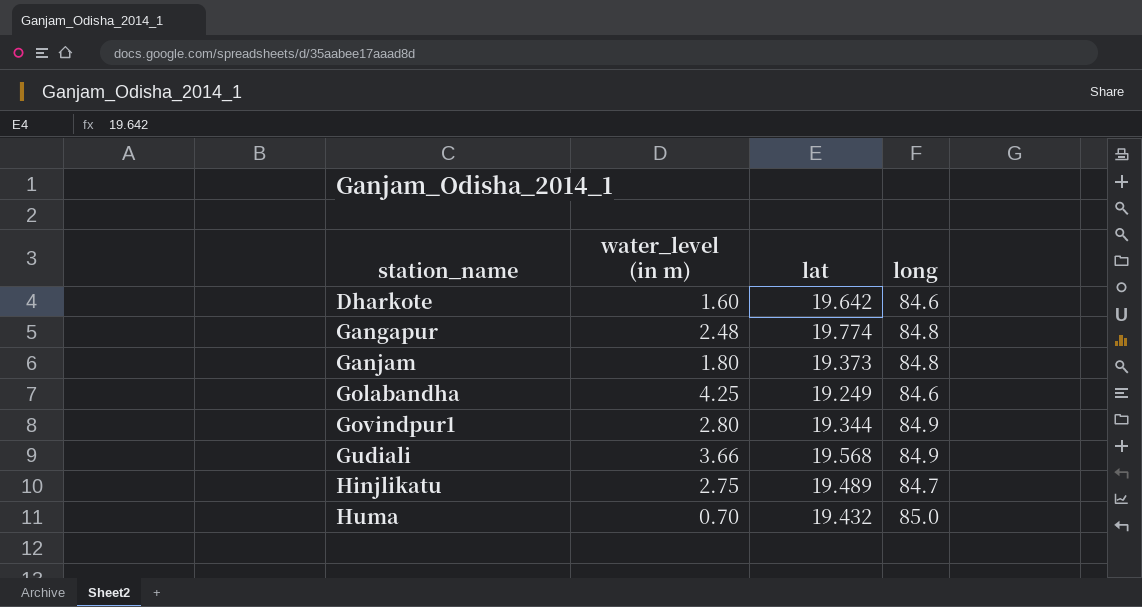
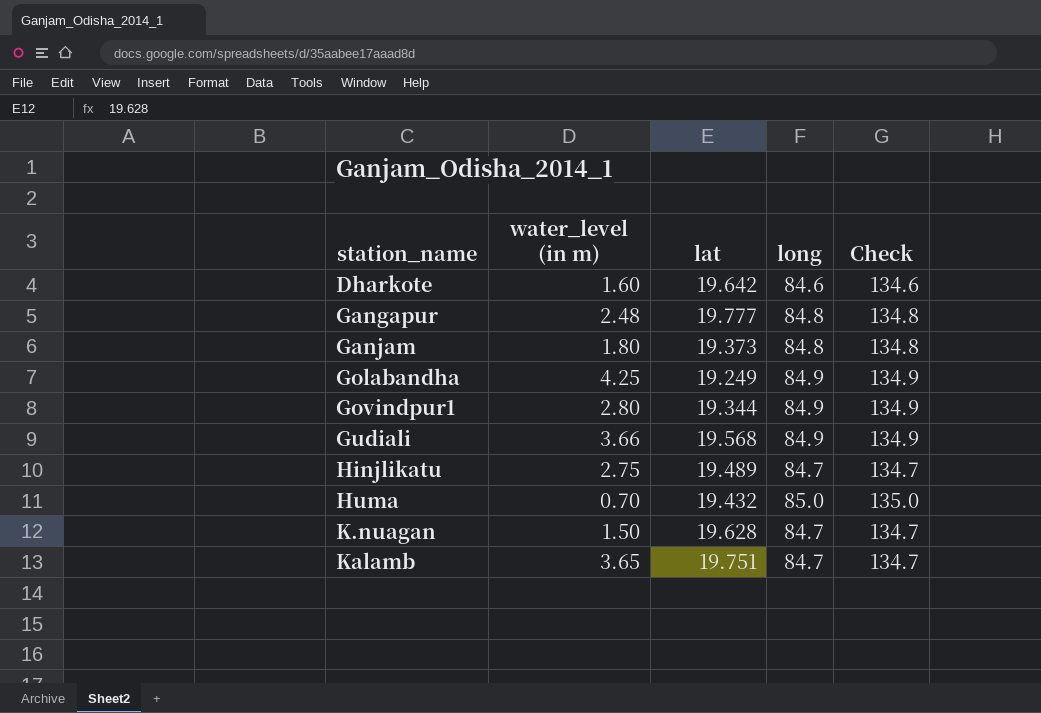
column Check | formula: none -> [long] + 50
Gangapur | lat: 19.774 -> 19.777
Golabandha | long: 84.6 -> 84.9
row K.nuagan: none -> 1.50 | 19.628 | 84.7 | 134.7
row Kalamb: none -> 3.65 | 19.751 | 84.7 | 134.7

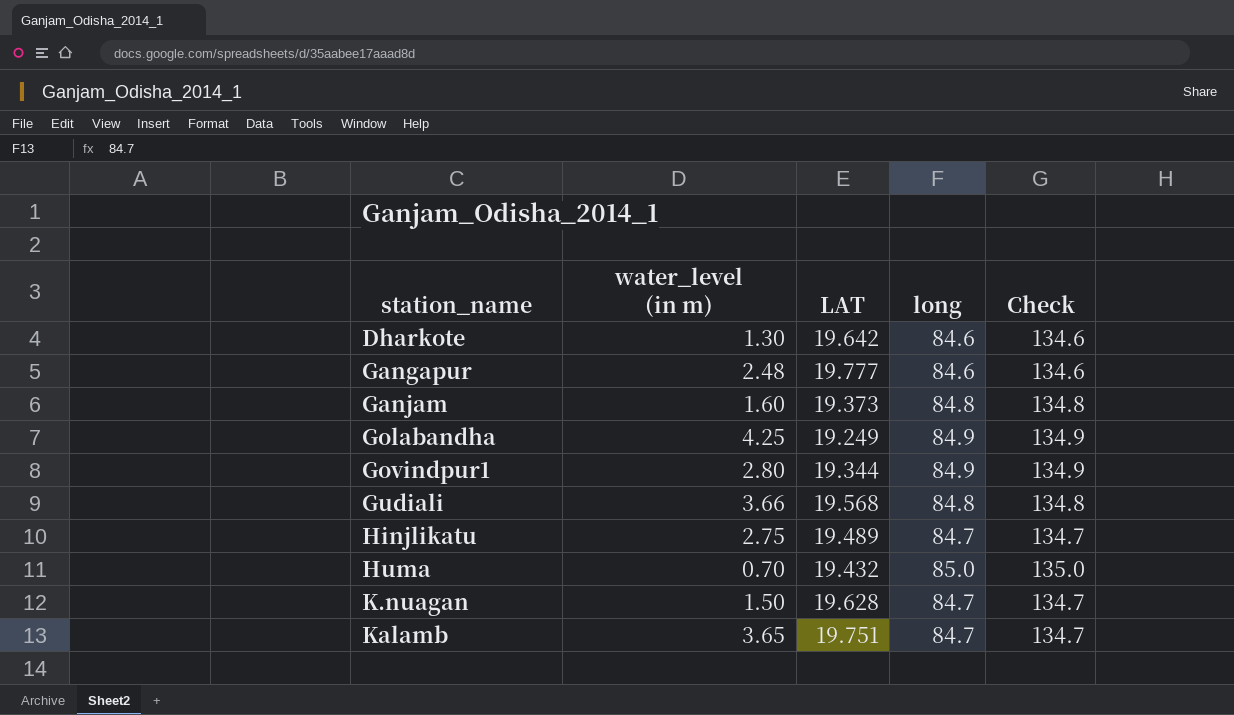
column name: lat -> LAT
Dharkote | water_level (in m): 1.60 -> 1.30
Gangapur | long: 84.8 -> 84.6
Gangapur | Check: 134.8 -> 134.6
Ganjam | water_level (in m): 1.80 -> 1.60
Gudiali | long: 84.9 -> 84.8
Gudiali | Check: 134.9 -> 134.8

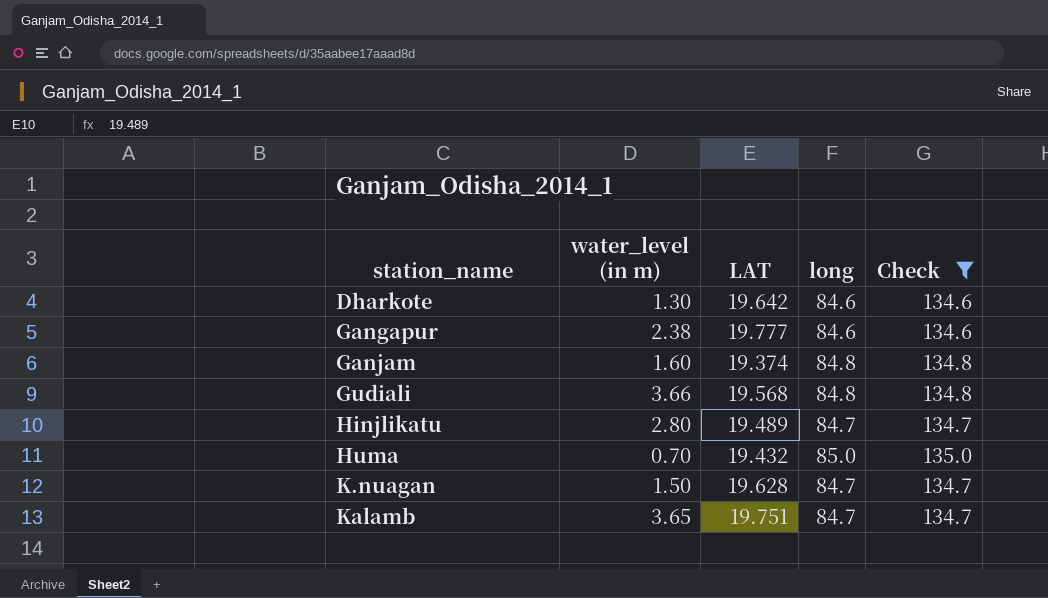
filter: none -> Check != 134.9
Gangapur | water_level (in m): 2.48 -> 2.38
Ganjam | LAT: 19.373 -> 19.374
Hinjlikatu | water_level (in m): 2.75 -> 2.80

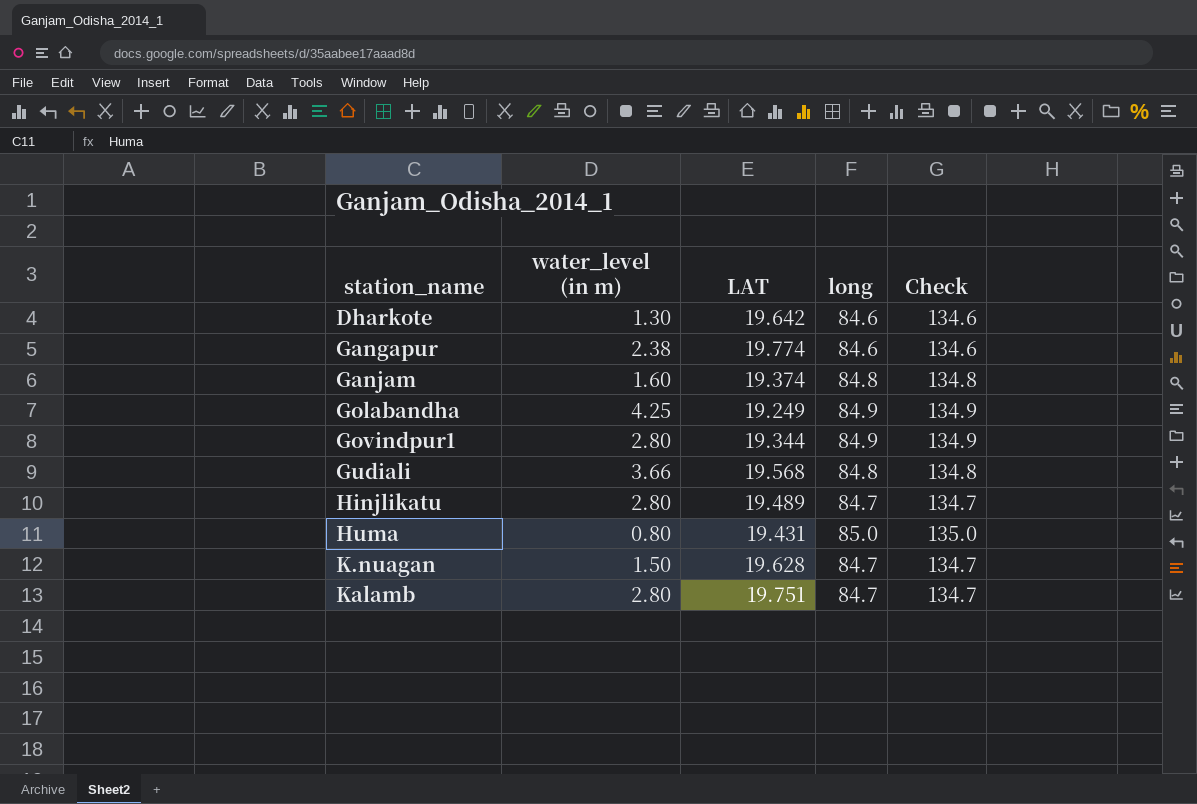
filter: Check != 134.9 -> none
Gangapur | LAT: 19.777 -> 19.774
Huma | water_level (in m): 0.70 -> 0.80
Huma | LAT: 19.432 -> 19.431
Kalamb | water_level (in m): 3.65 -> 2.80

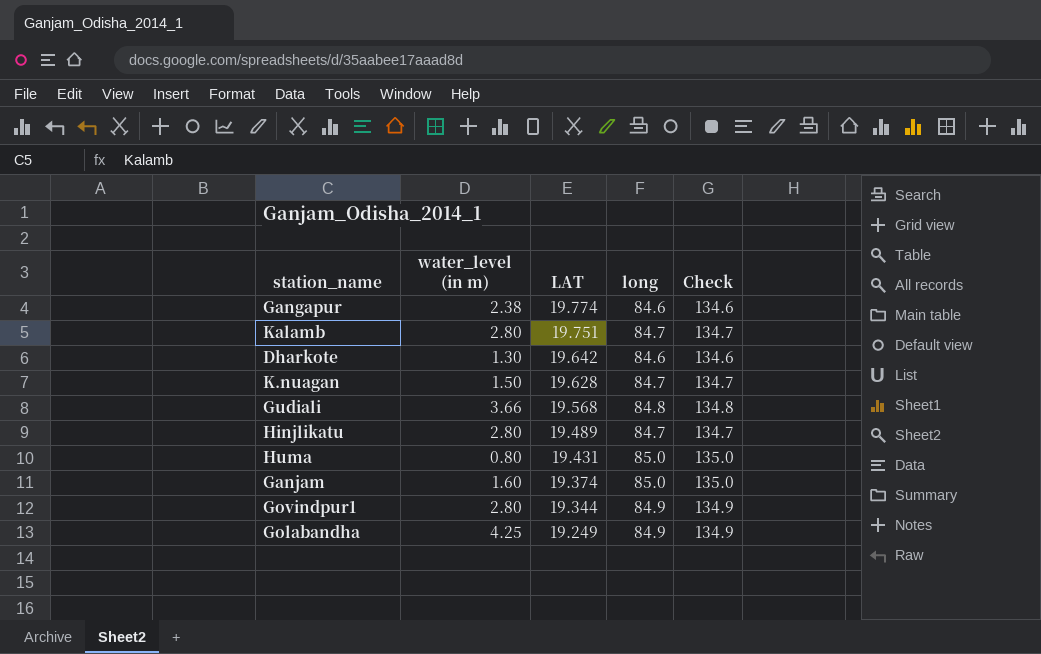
row order: station_name ascending -> LAT descending
Ganjam | long: 84.8 -> 85.0
Ganjam | Check: 134.8 -> 135.0

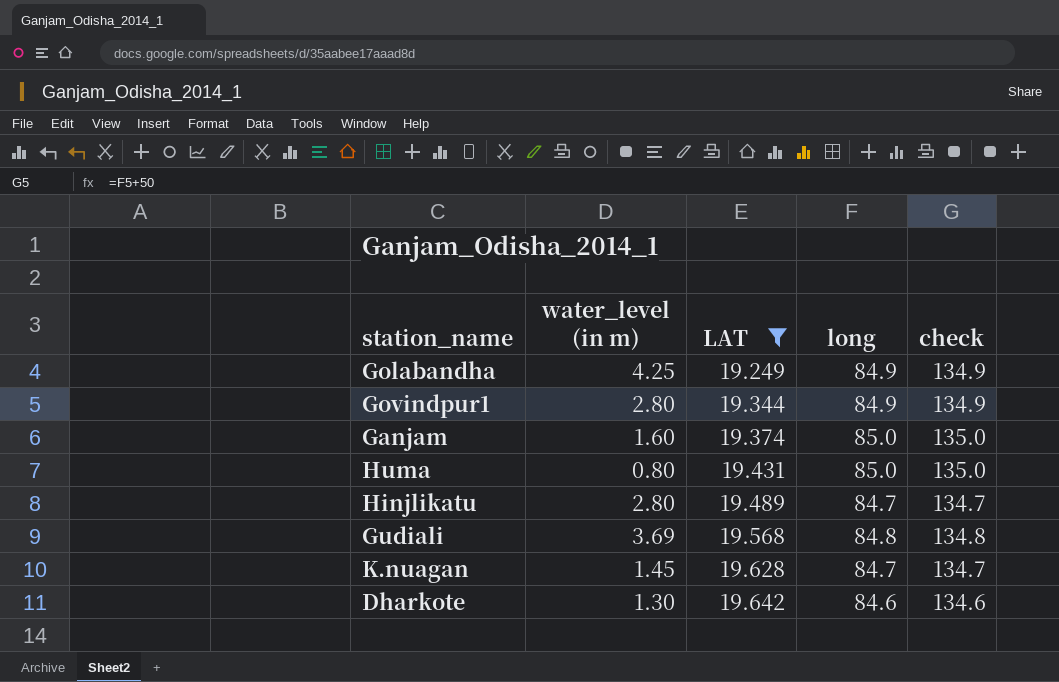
filter: none -> LAT <= 19.642
row order: LAT descending -> LAT ascending
column name: Check -> check
Gudiali | water_level (in m): 3.66 -> 3.69
K.nuagan | water_level (in m): 1.50 -> 1.45

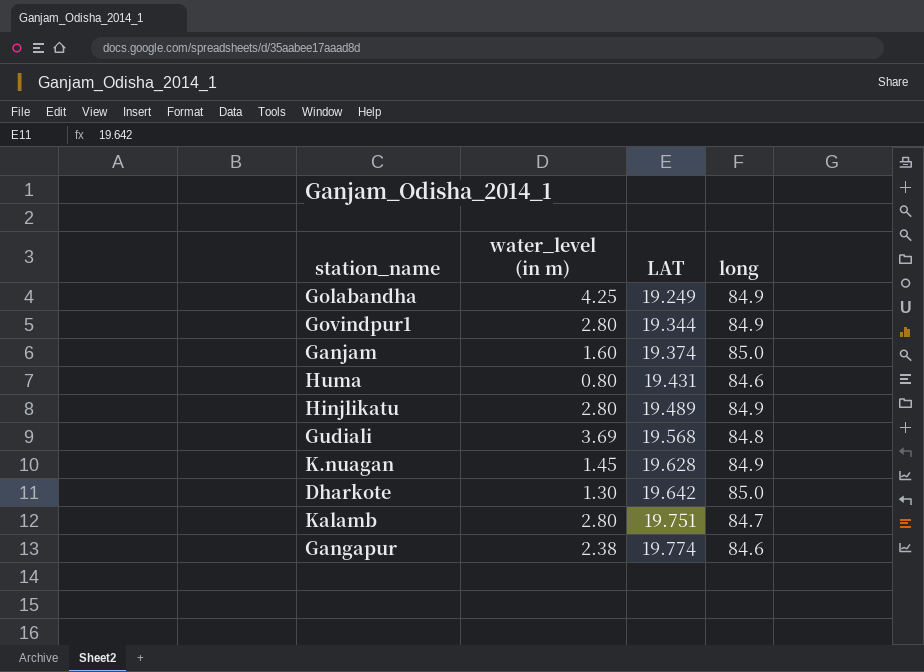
filter: LAT <= 19.642 -> none
column check | formula: [long] + 50 -> none
Huma | long: 85.0 -> 84.6
Hinjlikatu | long: 84.7 -> 84.9
K.nuagan | long: 84.7 -> 84.9
Dharkote | long: 84.6 -> 85.0

